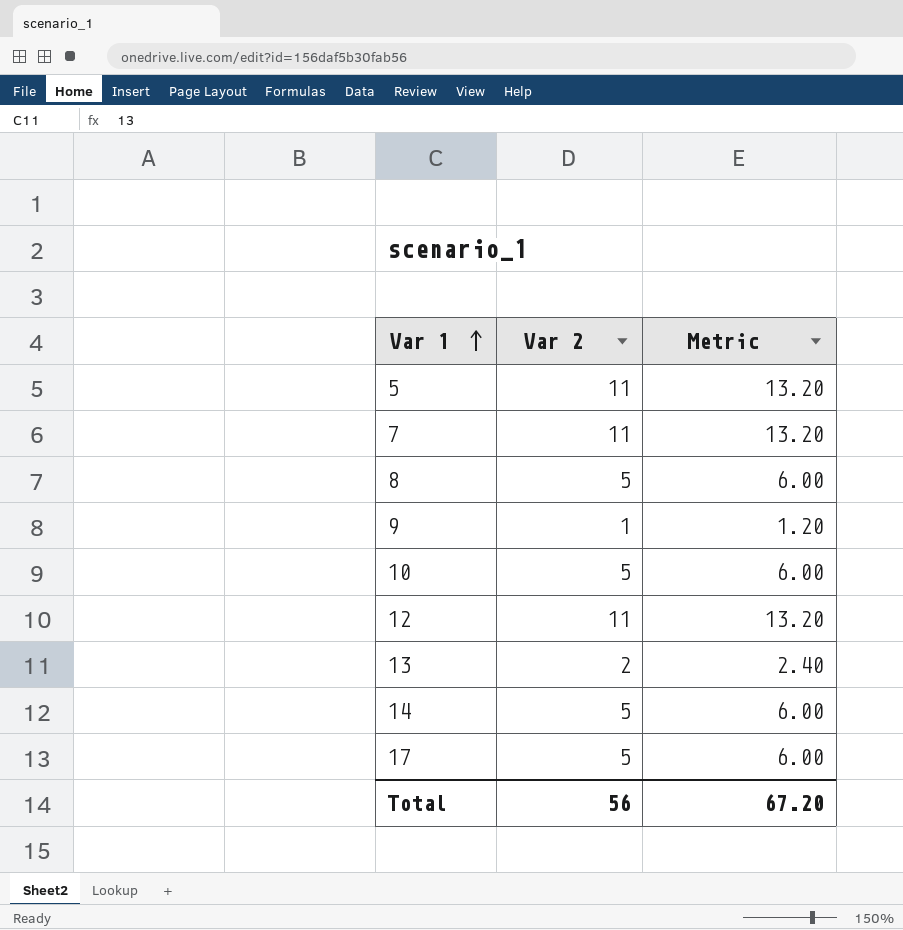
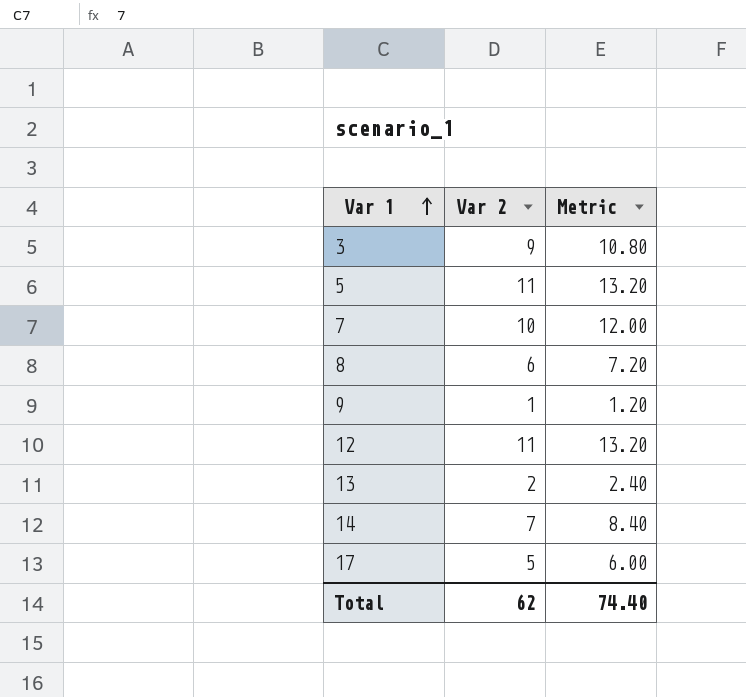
row 10: 5 | 6.00 -> none
row 3: none -> 9 | 10.80
7 | Var 2: 11 -> 10
7 | Metric: 13.20 -> 12.00
8 | Var 2: 5 -> 6
8 | Metric: 6.00 -> 7.20
14 | Var 2: 5 -> 7
14 | Metric: 6.00 -> 8.40
Total | Var 2: 56 -> 62
Total | Metric: 67.20 -> 74.40

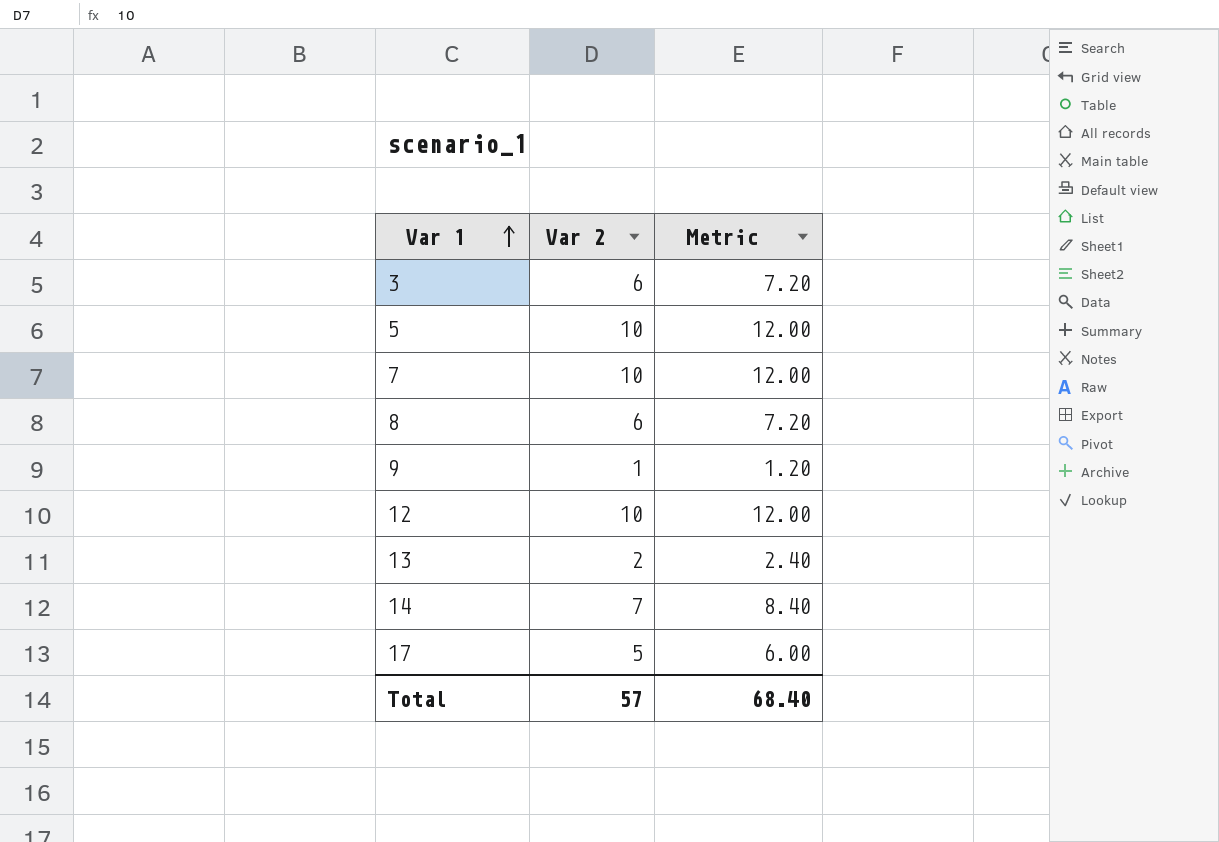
3 | Var 2: 9 -> 6
3 | Metric: 10.80 -> 7.20
5 | Var 2: 11 -> 10
5 | Metric: 13.20 -> 12.00
12 | Var 2: 11 -> 10
12 | Metric: 13.20 -> 12.00
Total | Var 2: 62 -> 57
Total | Metric: 74.40 -> 68.40

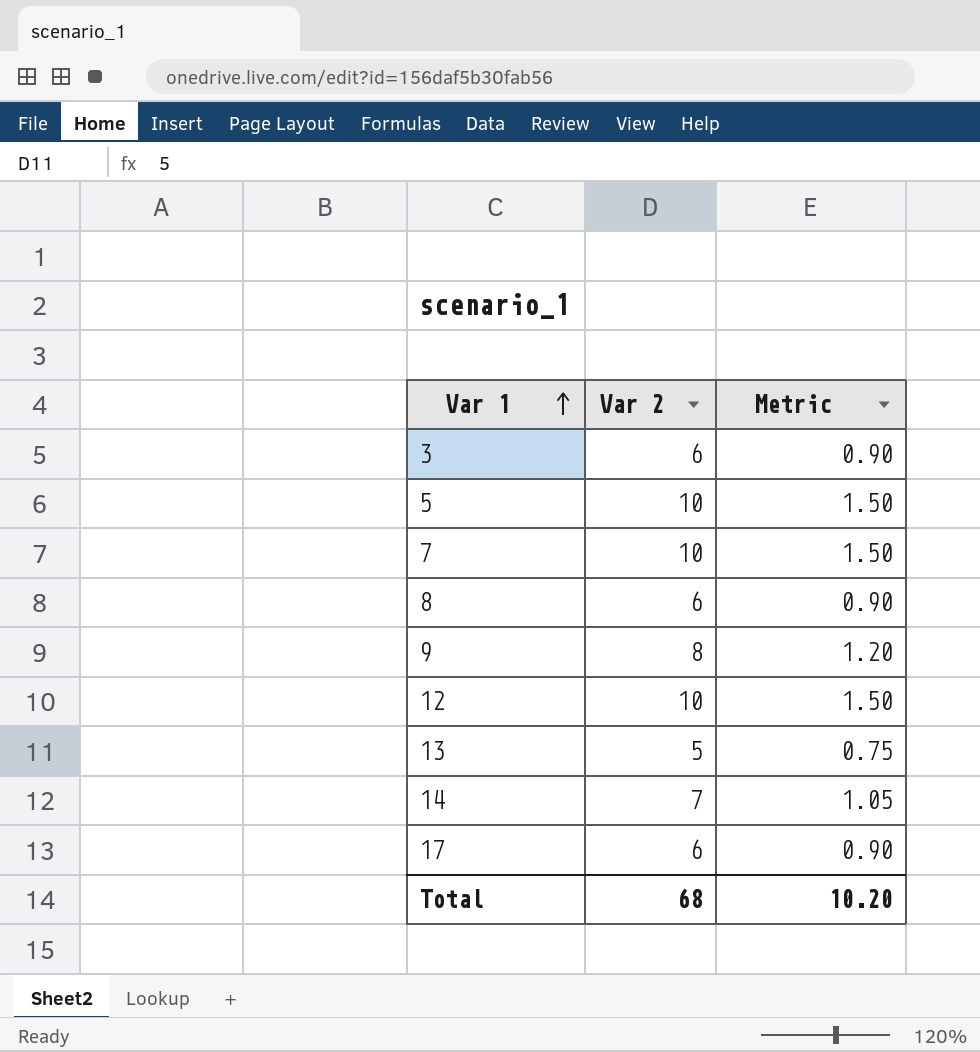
column Metric | formula: [Var 2] * 1.2 -> [Var 2] * 0.15
9 | Var 2: 1 -> 8
13 | Var 2: 2 -> 5
17 | Var 2: 5 -> 6
Total | Var 2: 57 -> 68
Total | Metric: 68.40 -> 10.20

